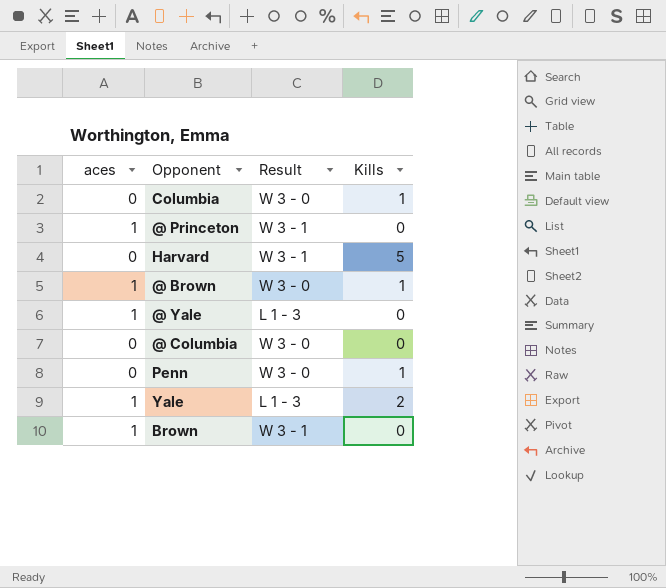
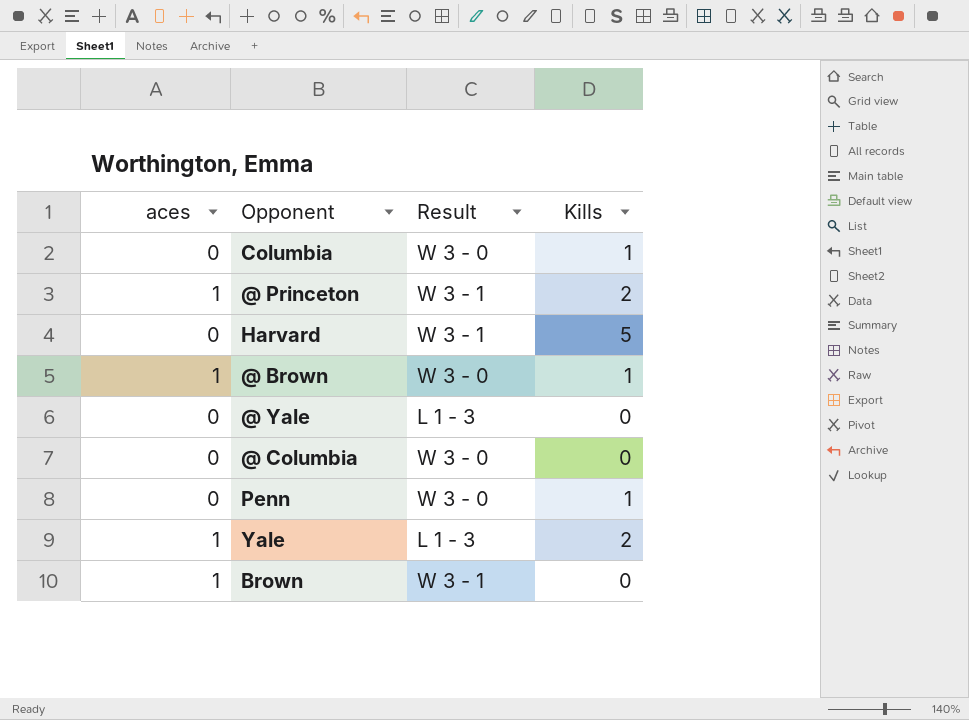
@ Princeton | Kills: 0 -> 2
@ Yale | aces: 1 -> 0

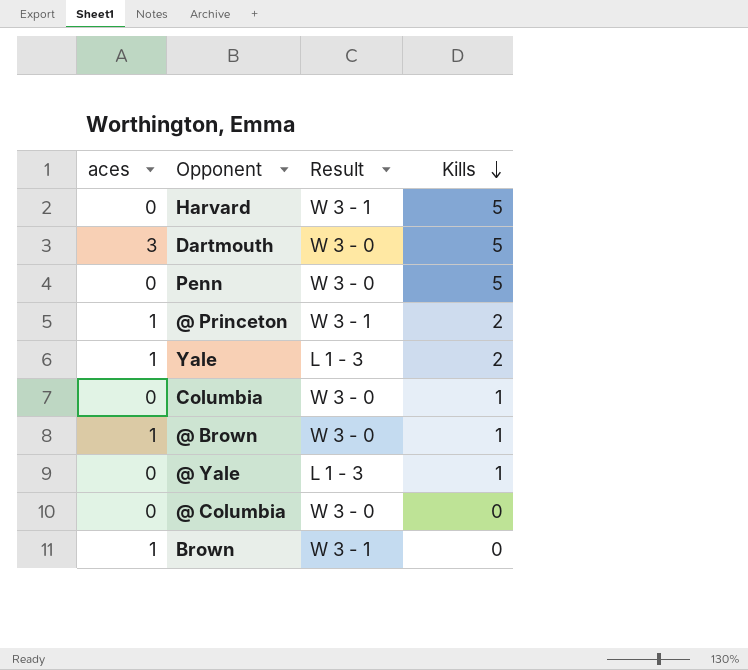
row order: none -> Kills descending
row Dartmouth: none -> 3 | W 3 - 0 | 5
Penn | Kills: 1 -> 5
@ Yale | Kills: 0 -> 1

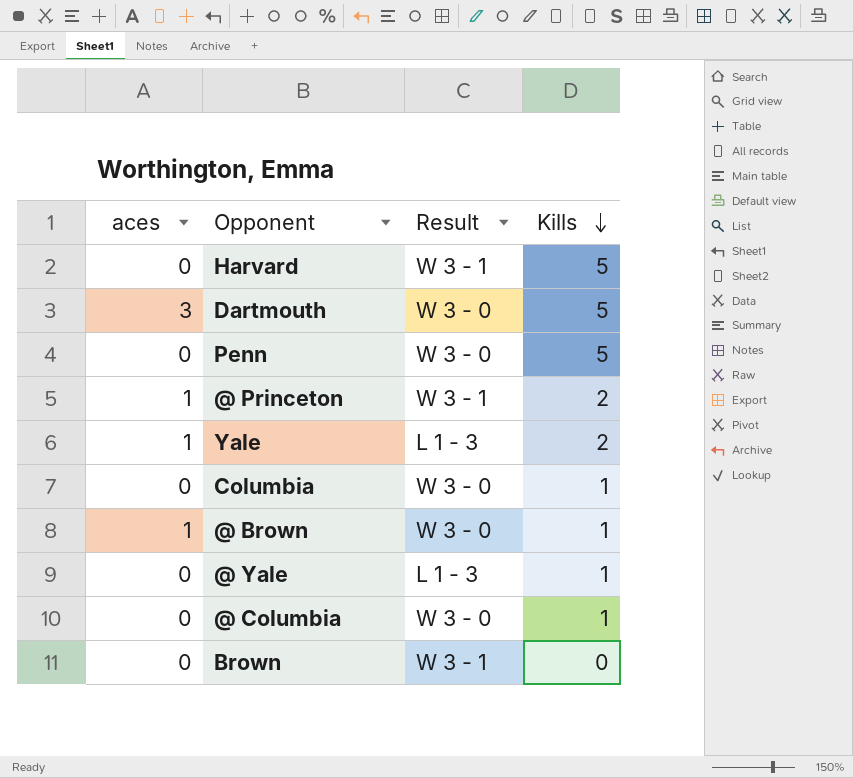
@ Columbia | Kills: 0 -> 1
Brown | aces: 1 -> 0

